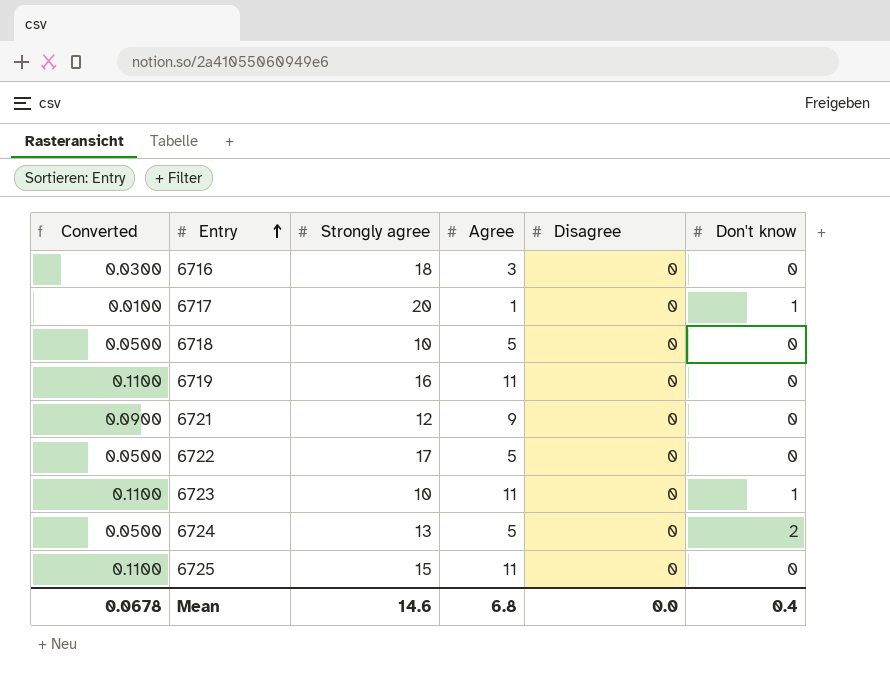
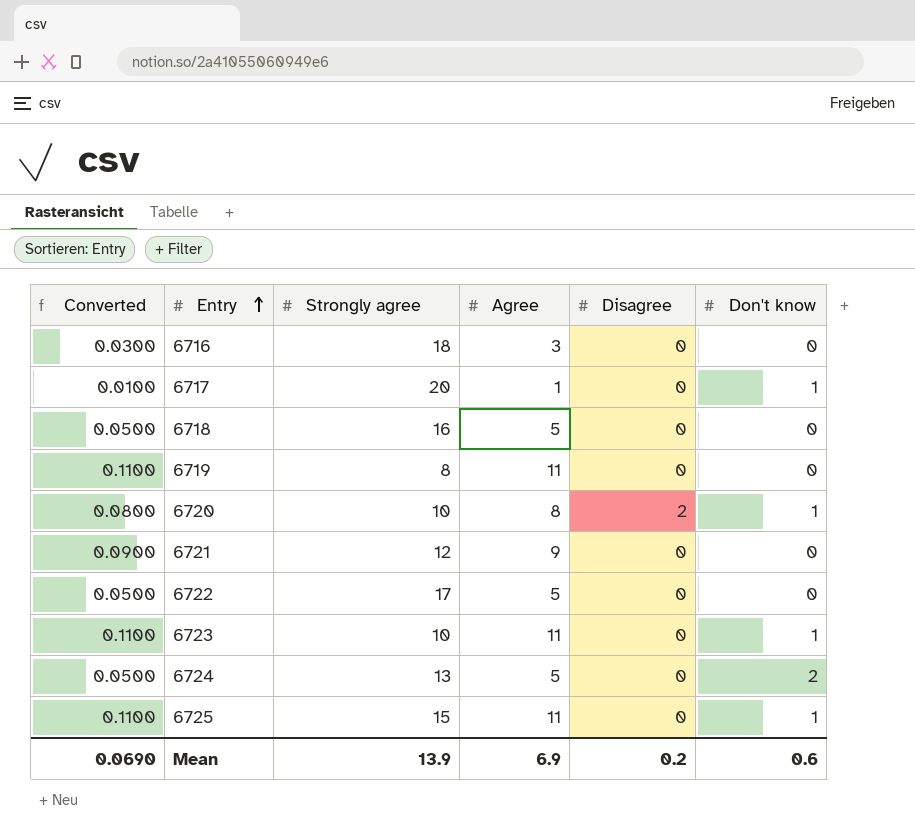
6718 | Strongly agree: 10 -> 16
6719 | Strongly agree: 16 -> 8
row 6720: none -> 0.0800 | 10 | 8 | 2 | 1
6725 | Don't know: 0 -> 1
Mean | Converted: 0.0678 -> 0.0690
Mean | Strongly agree: 14.6 -> 13.9
Mean | Agree: 6.8 -> 6.9
Mean | Disagree: 0.0 -> 0.2
Mean | Don't know: 0.4 -> 0.6

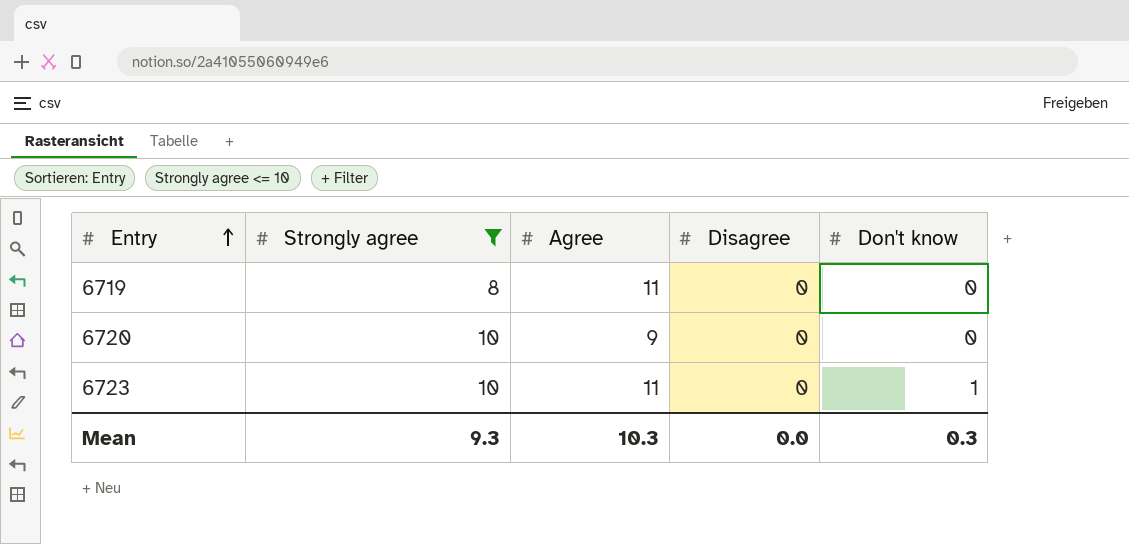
filter: none -> Strongly agree <= 10
column Converted | formula: [Agree] * 0.01 -> none
6720 | Agree: 8 -> 9
6720 | Disagree: 2 -> 0
6720 | Don't know: 1 -> 0
Mean | Strongly agree: 13.9 -> 9.3
Mean | Agree: 6.9 -> 10.3
Mean | Disagree: 0.2 -> 0.0
Mean | Don't know: 0.6 -> 0.3

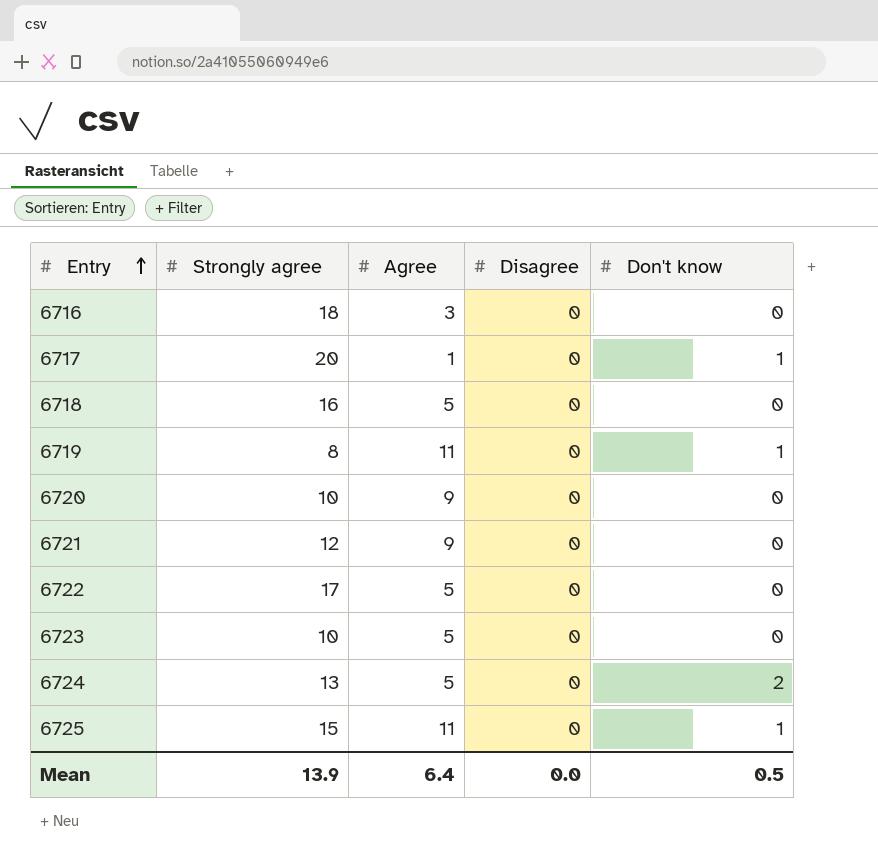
filter: Strongly agree <= 10 -> none
6719 | Don't know: 0 -> 1
6723 | Agree: 11 -> 5
6723 | Don't know: 1 -> 0
Mean | Strongly agree: 9.3 -> 13.9
Mean | Agree: 10.3 -> 6.4
Mean | Don't know: 0.3 -> 0.5

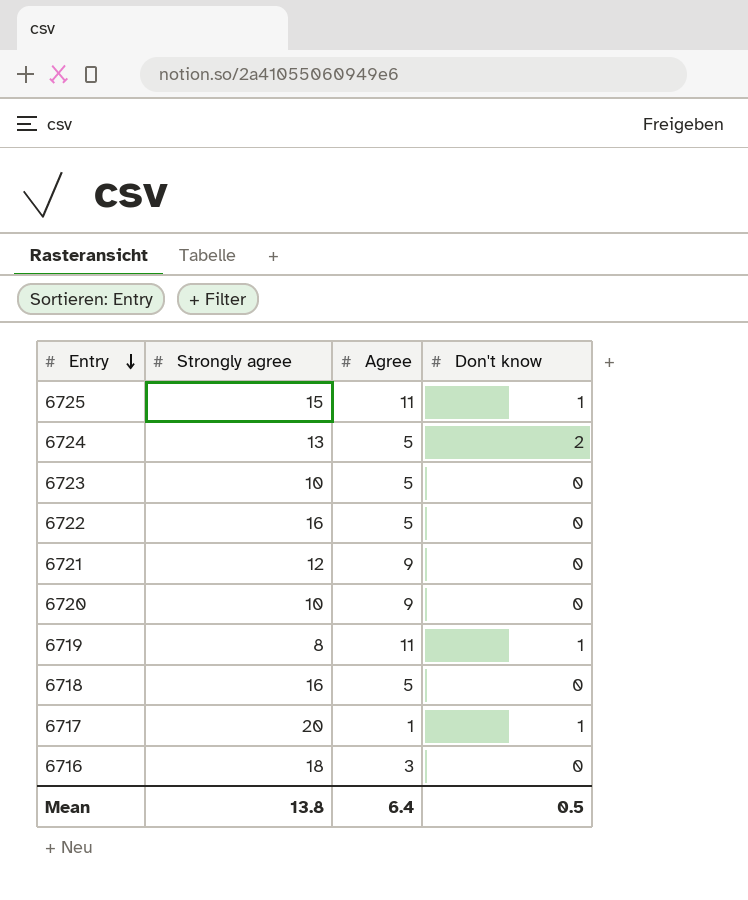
row order: Entry ascending -> Entry descending
column Disagree | position: 4 -> none
6722 | Strongly agree: 17 -> 16
Mean | Strongly agree: 13.9 -> 13.8

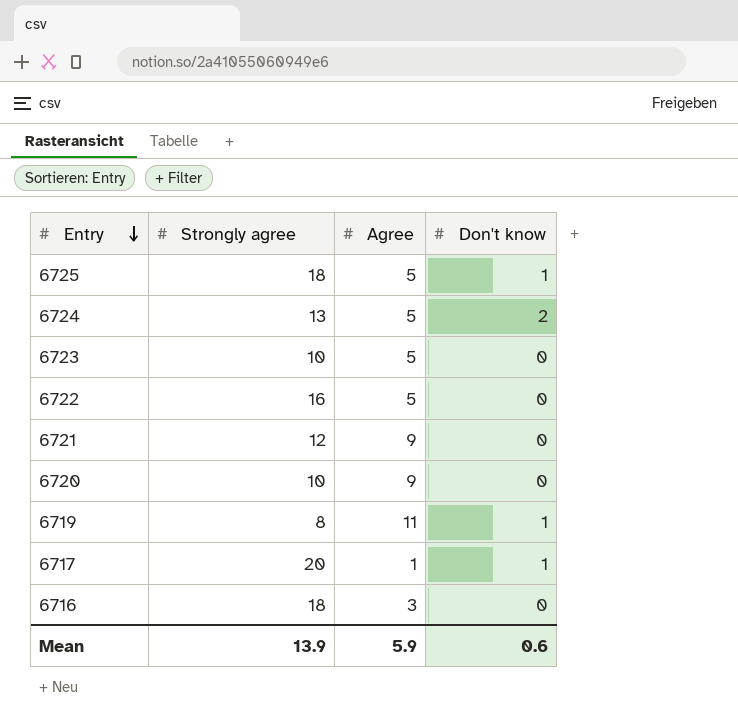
row 6718: 16 | 5 | 0 -> none
6725 | Strongly agree: 15 -> 18
6725 | Agree: 11 -> 5
Mean | Strongly agree: 13.8 -> 13.9
Mean | Agree: 6.4 -> 5.9
Mean | Don't know: 0.5 -> 0.6

